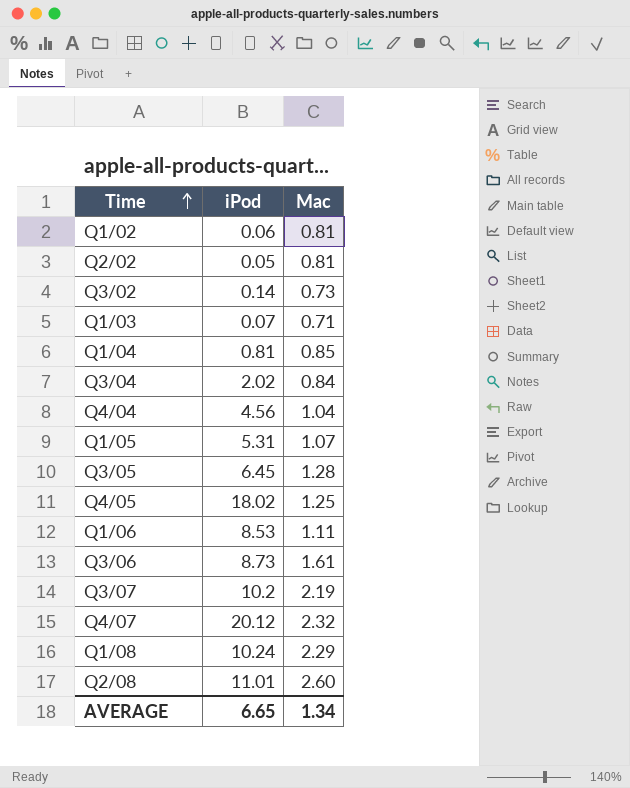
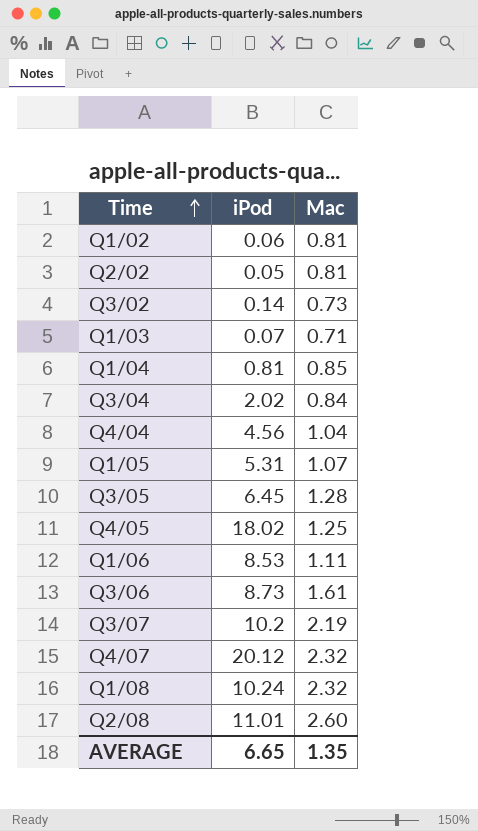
Q1/08 | Mac: 2.29 -> 2.32
AVERAGE | Mac: 1.34 -> 1.35

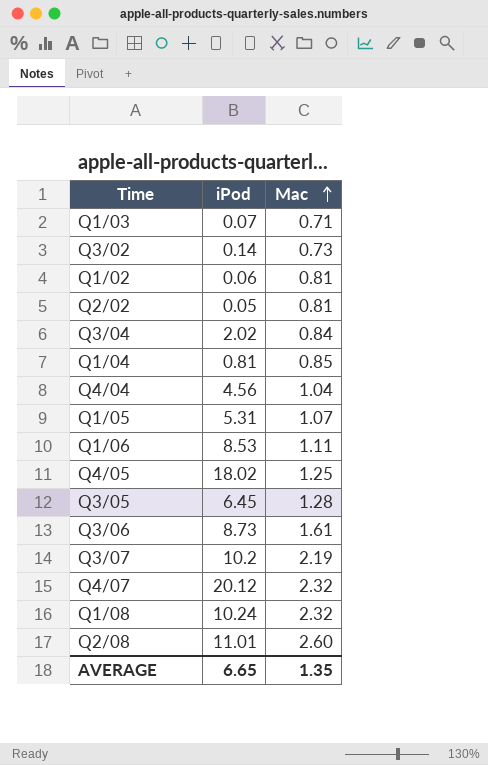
row order: Time ascending -> Mac ascending

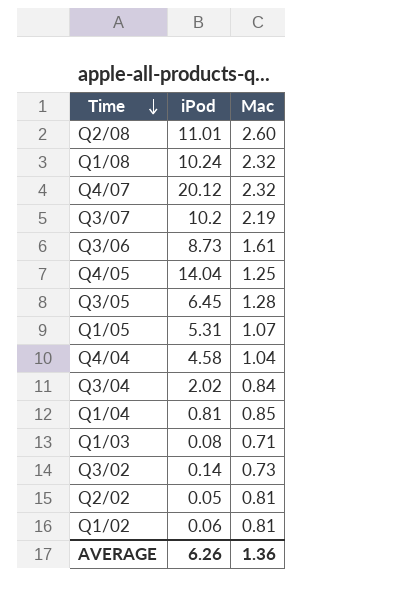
row order: Mac ascending -> Time descending
row Q1/06: 8.53 | 1.11 -> none
Q4/05 | iPod: 18.02 -> 14.04
Q4/04 | iPod: 4.56 -> 4.58
Q1/03 | iPod: 0.07 -> 0.08
AVERAGE | iPod: 6.65 -> 6.26
AVERAGE | Mac: 1.35 -> 1.36

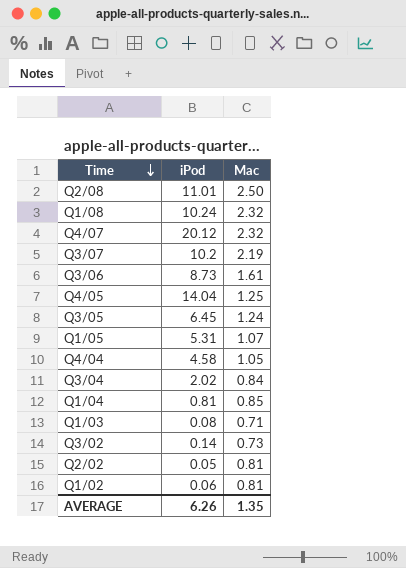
Q2/08 | Mac: 2.60 -> 2.50
Q3/05 | Mac: 1.28 -> 1.24
Q4/04 | Mac: 1.04 -> 1.05
AVERAGE | Mac: 1.36 -> 1.35

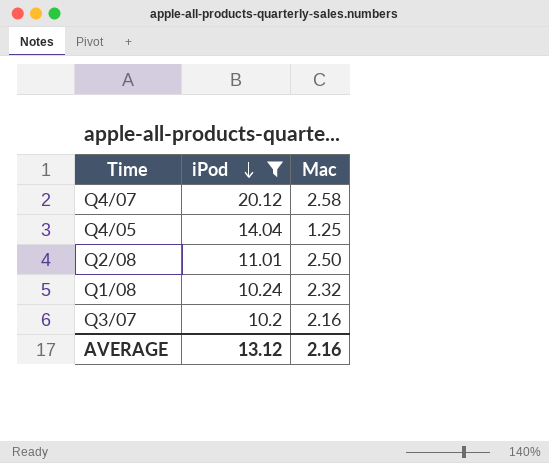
filter: none -> iPod >= 10.2
row order: Time descending -> iPod descending
Q4/07 | Mac: 2.32 -> 2.58
Q3/07 | Mac: 2.19 -> 2.16
AVERAGE | iPod: 6.26 -> 13.12
AVERAGE | Mac: 1.35 -> 2.16

